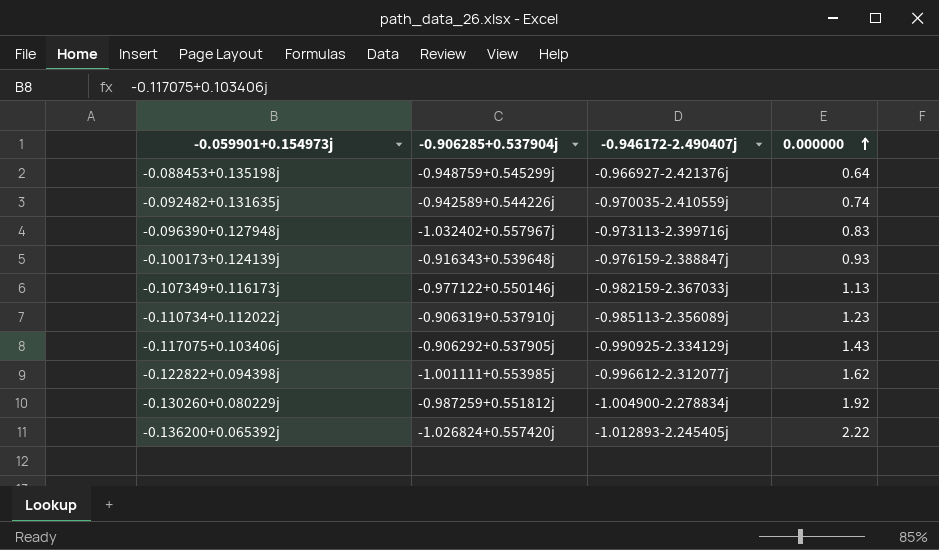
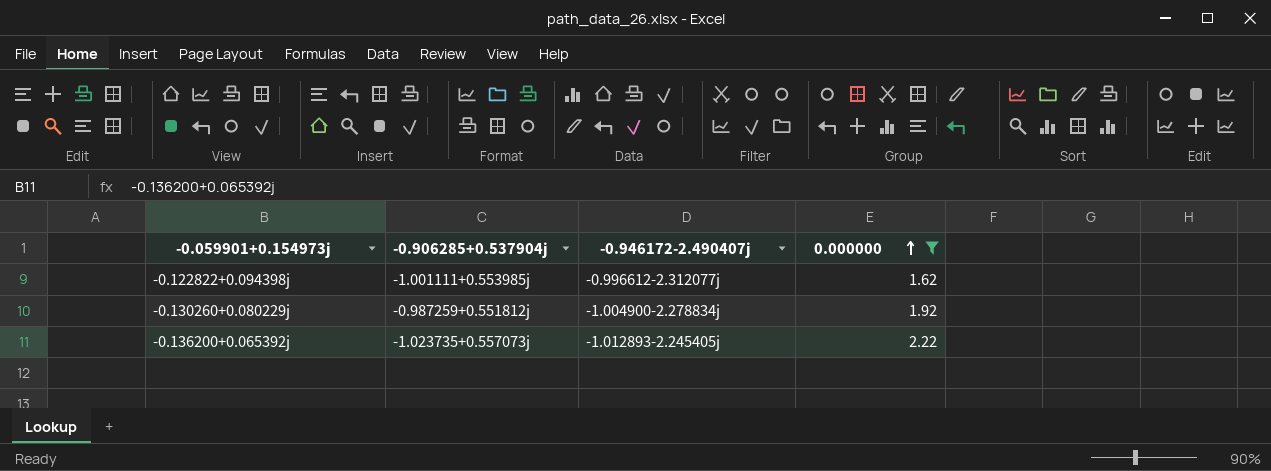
filter: none -> 0.000000 >= 1.62
-0.136200+0.065392j | -0.906285+0.537904j: -1.026824+0.557420j -> -1.023735+0.557073j

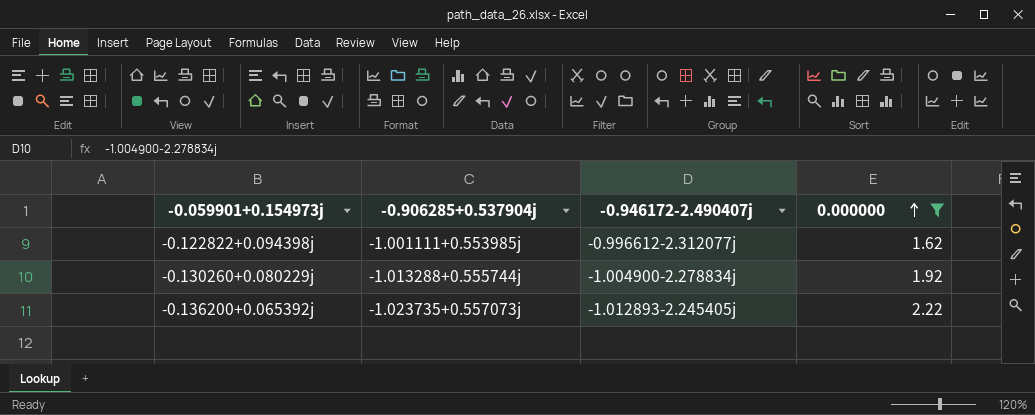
-0.130260+0.080229j | -0.906285+0.537904j: -0.987259+0.551812j -> -1.013288+0.555744j

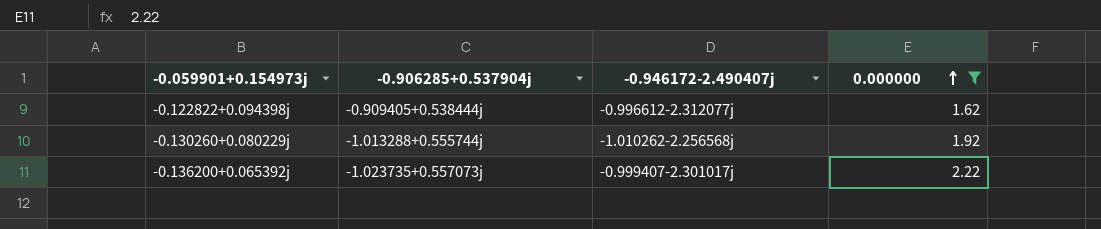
-0.122822+0.094398j | -0.906285+0.537904j: -1.001111+0.553985j -> -0.909405+0.538444j
-0.130260+0.080229j | -0.946172-2.490407j: -1.004900-2.278834j -> -1.010262-2.256568j
-0.136200+0.065392j | -0.946172-2.490407j: -1.012893-2.245405j -> -0.999407-2.301017j

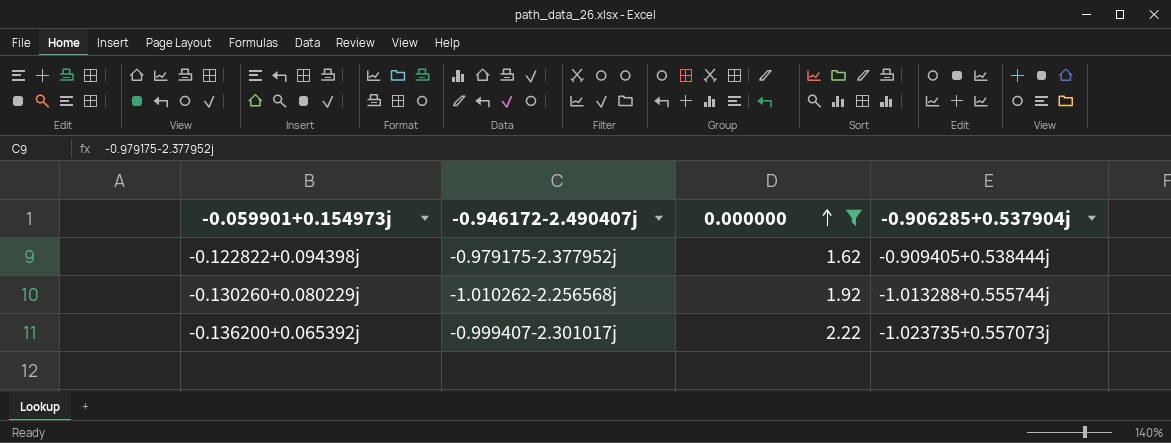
column -0.906285+0.537904j | position: 2 -> 4
-0.122822+0.094398j | -0.946172-2.490407j: -0.996612-2.312077j -> -0.979175-2.377952j

